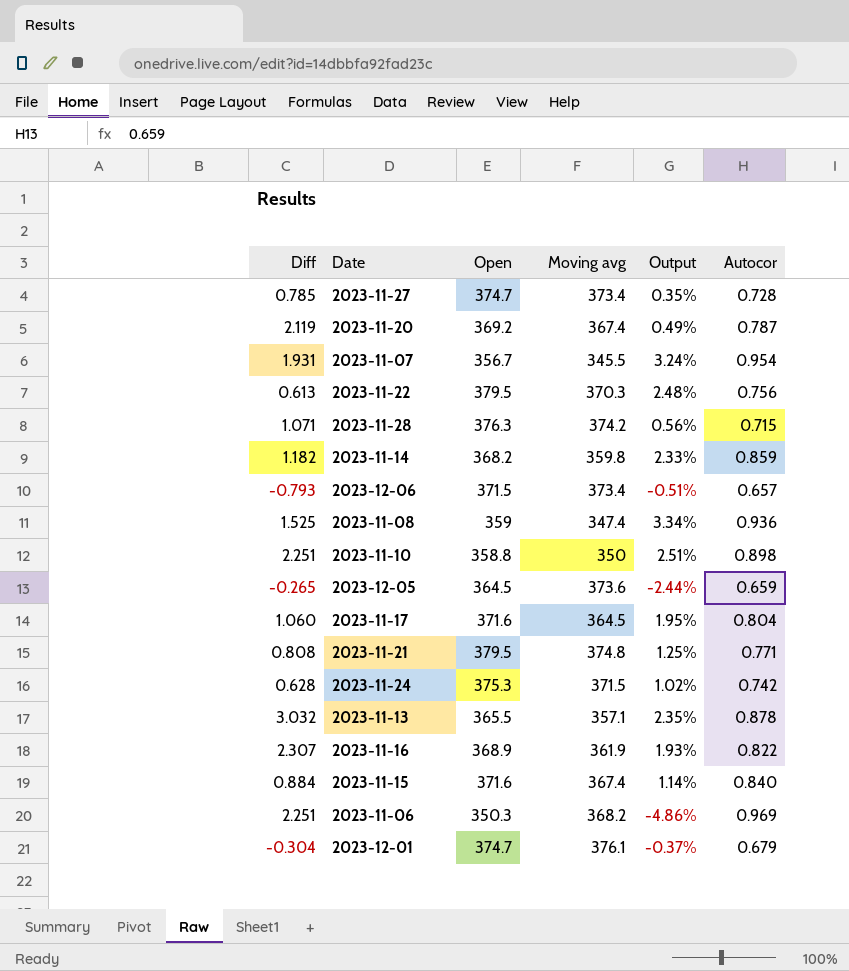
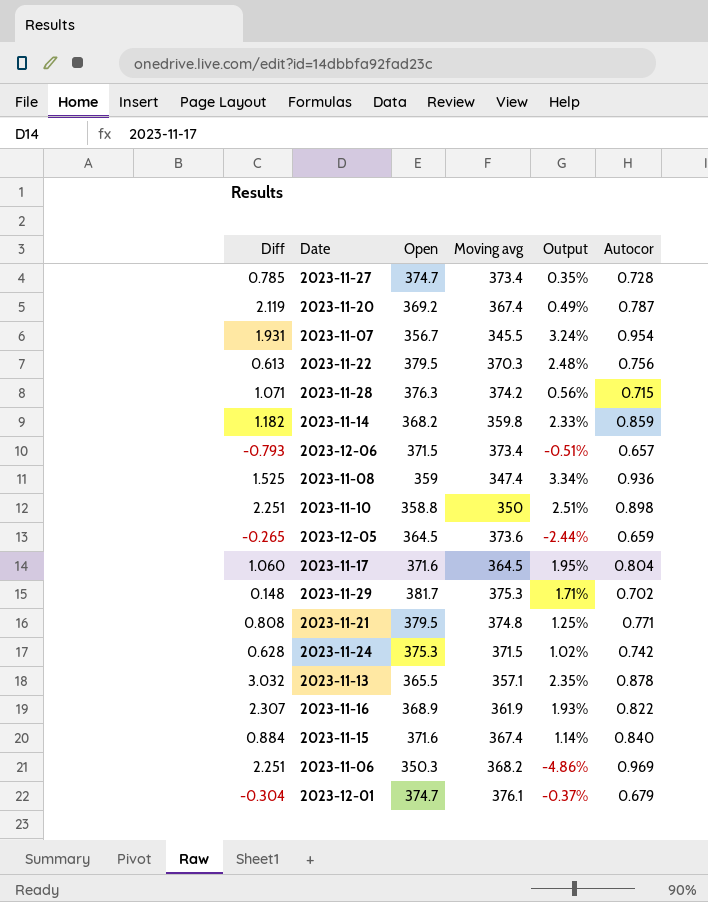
row 2023-11-29: none -> 0.148 | 381.7 | 375.3 | 1.71% | 0.702

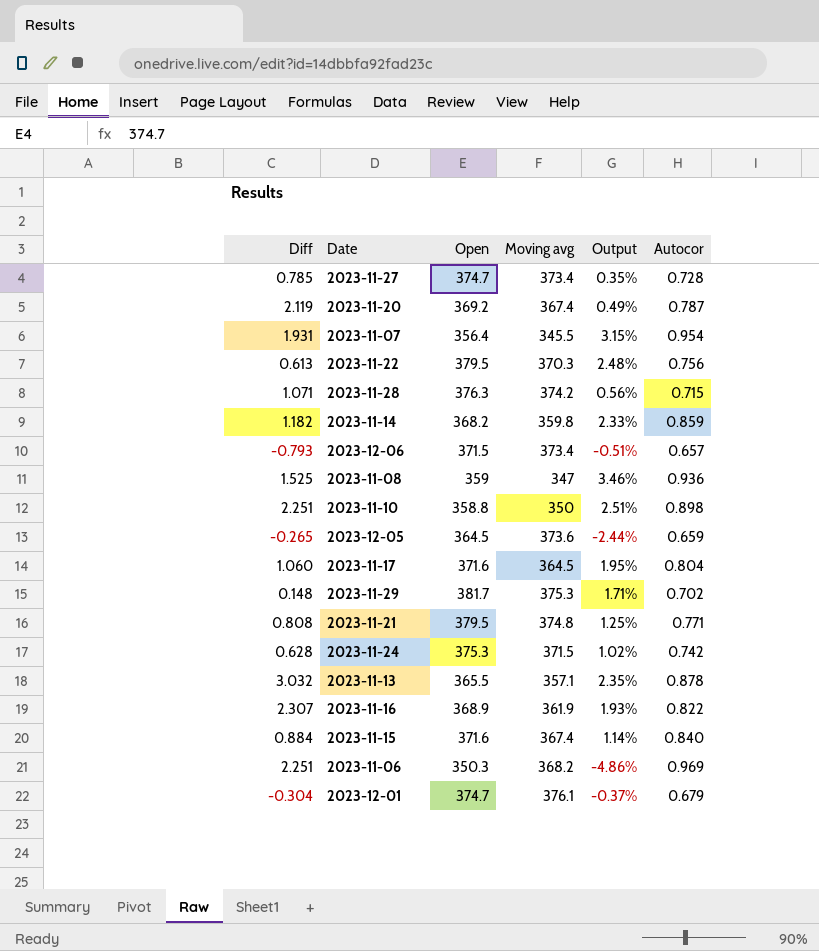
2023-11-07 | Open: 356.7 -> 356.4
2023-11-07 | Output: 3.24% -> 3.15%
2023-11-08 | Moving avg: 347.4 -> 347
2023-11-08 | Output: 3.34% -> 3.46%

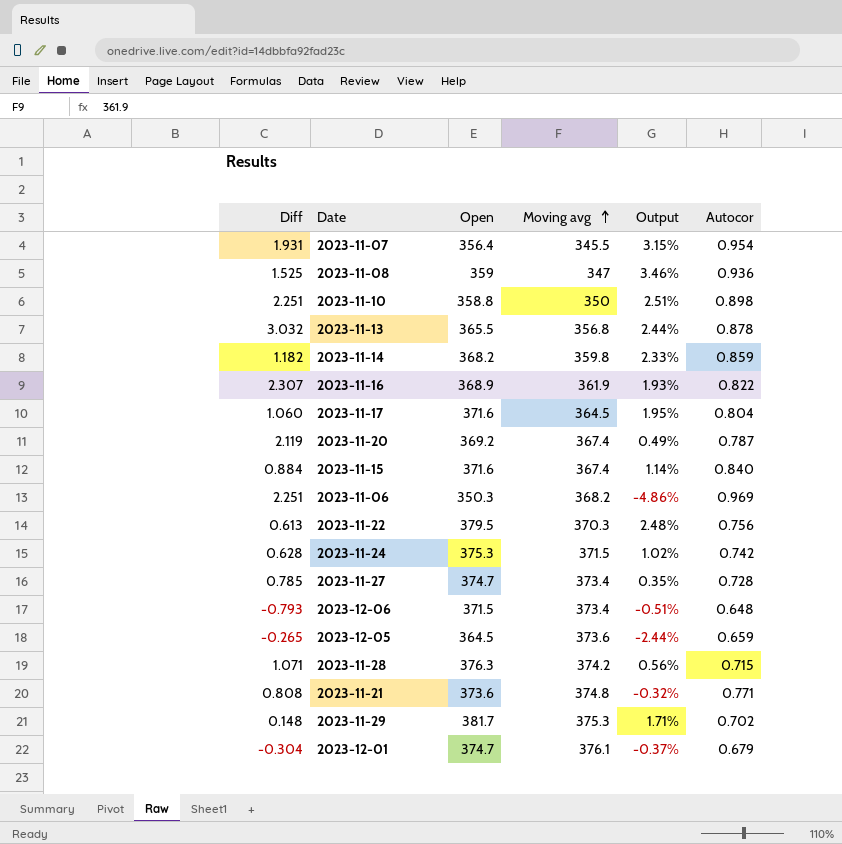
row order: none -> Moving avg ascending
2023-11-13 | Moving avg: 357.1 -> 356.8
2023-11-13 | Output: 2.35% -> 2.44%
2023-12-06 | Autocor: 0.657 -> 0.648
2023-11-21 | Open: 379.5 -> 373.6
2023-11-21 | Output: 1.25% -> -0.32%

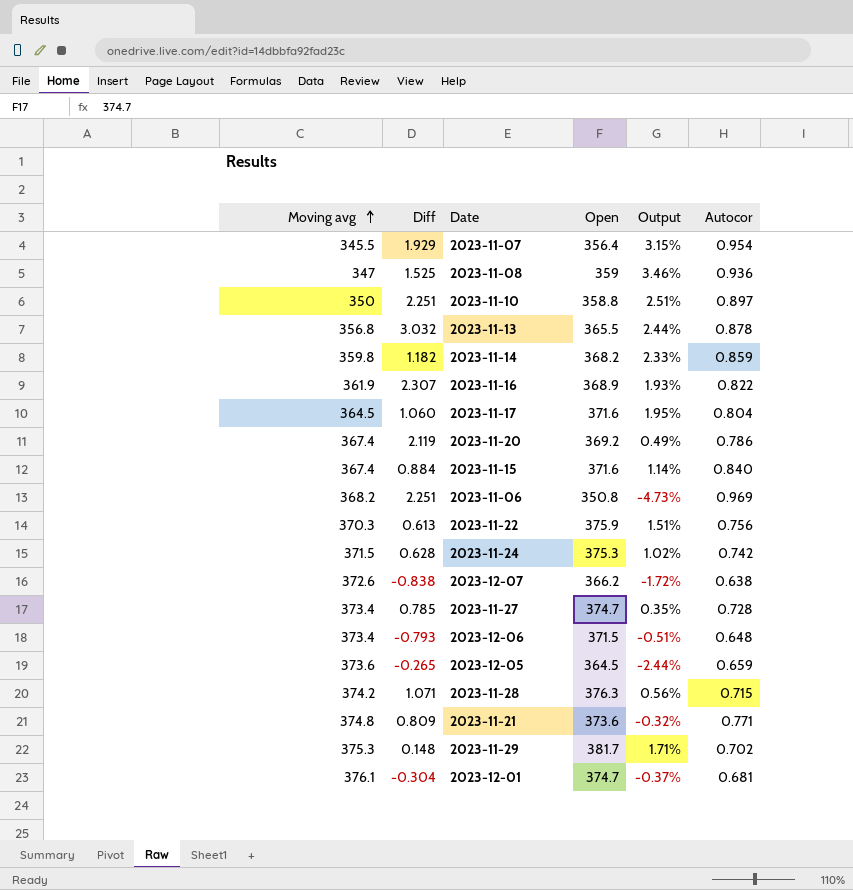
column Moving avg | position: 4 -> 1
2023-11-07 | Diff: 1.931 -> 1.929
2023-11-10 | Autocor: 0.898 -> 0.897
2023-11-20 | Autocor: 0.787 -> 0.786
2023-11-06 | Open: 350.3 -> 350.8
2023-11-06 | Output: -4.86% -> -4.73%
2023-11-22 | Open: 379.5 -> 375.9
2023-11-22 | Output: 2.48% -> 1.51%
row 2023-12-07: none -> 372.6 | -0.838 | 366.2 | -1.72% | 0.638
2023-11-21 | Diff: 0.808 -> 0.809
2023-12-01 | Autocor: 0.679 -> 0.681

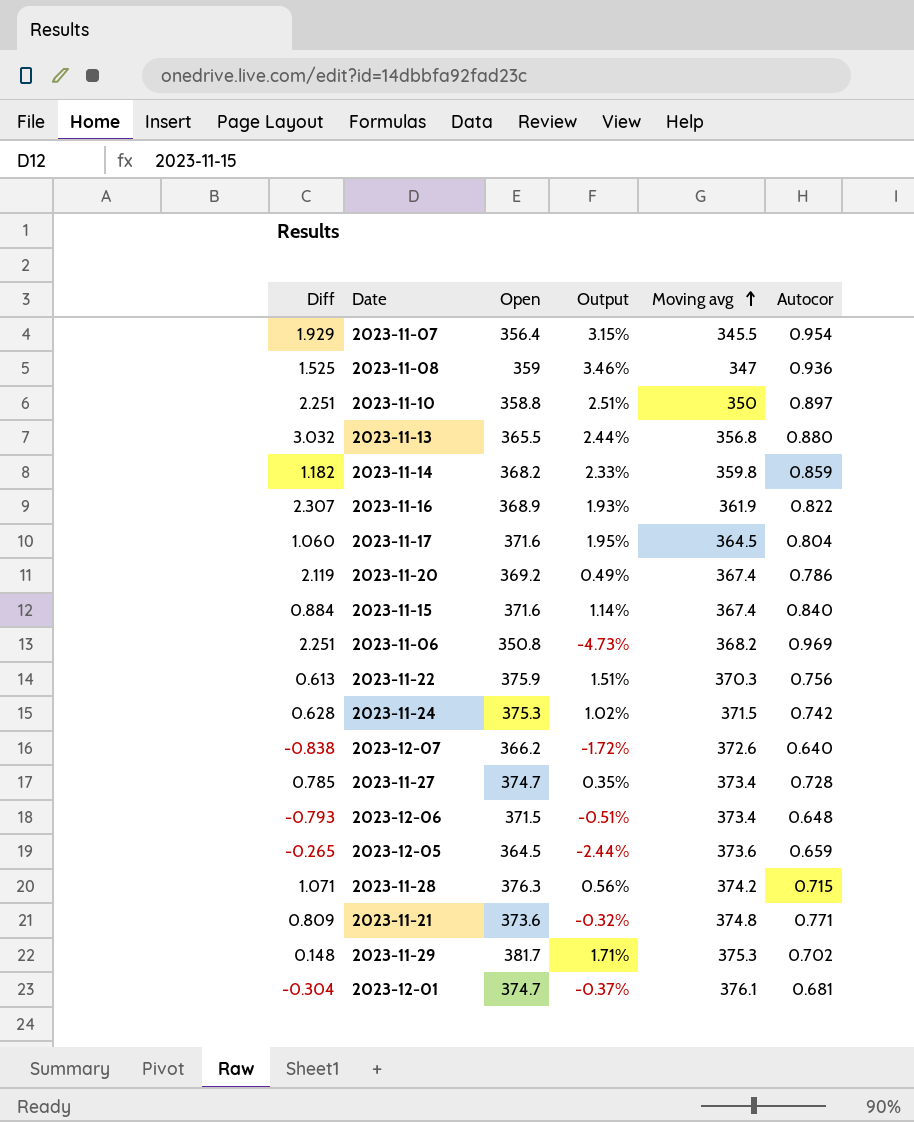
column Moving avg | position: 1 -> 5
2023-11-13 | Autocor: 0.878 -> 0.880
2023-12-07 | Autocor: 0.638 -> 0.640

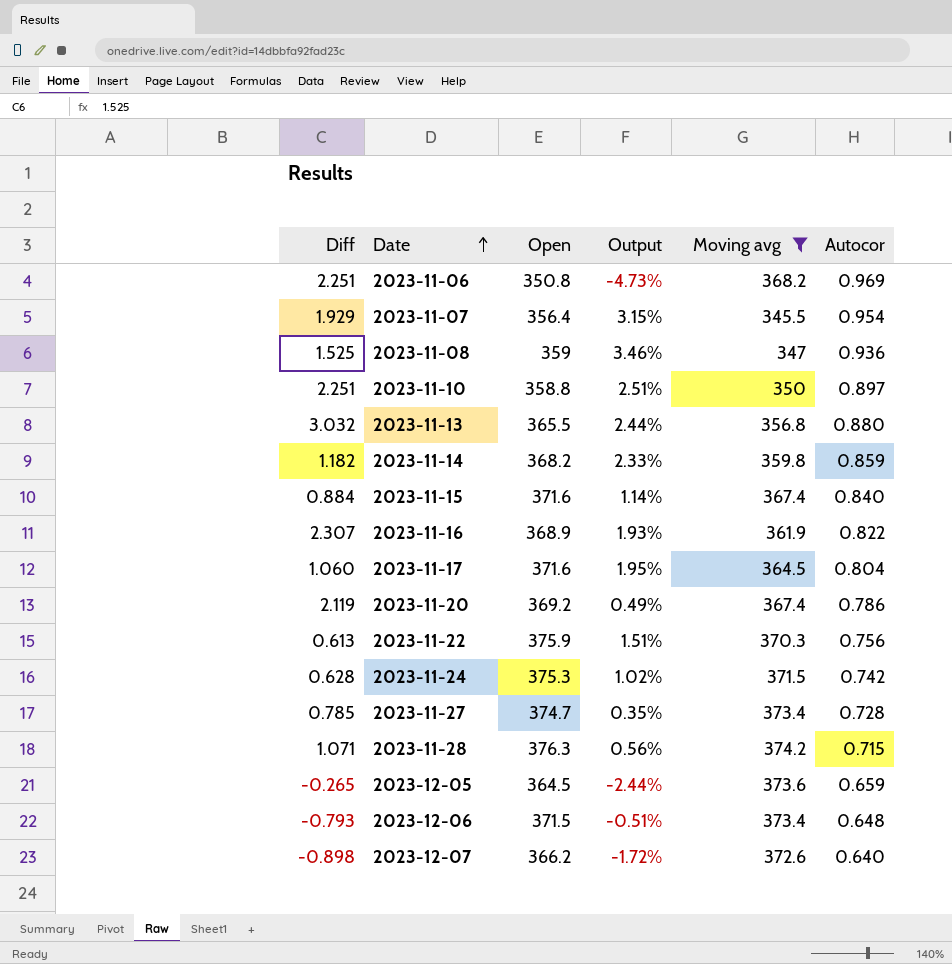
filter: none -> Moving avg <= 374.2
row order: Moving avg ascending -> Date ascending
2023-12-07 | Diff: -0.838 -> -0.898

